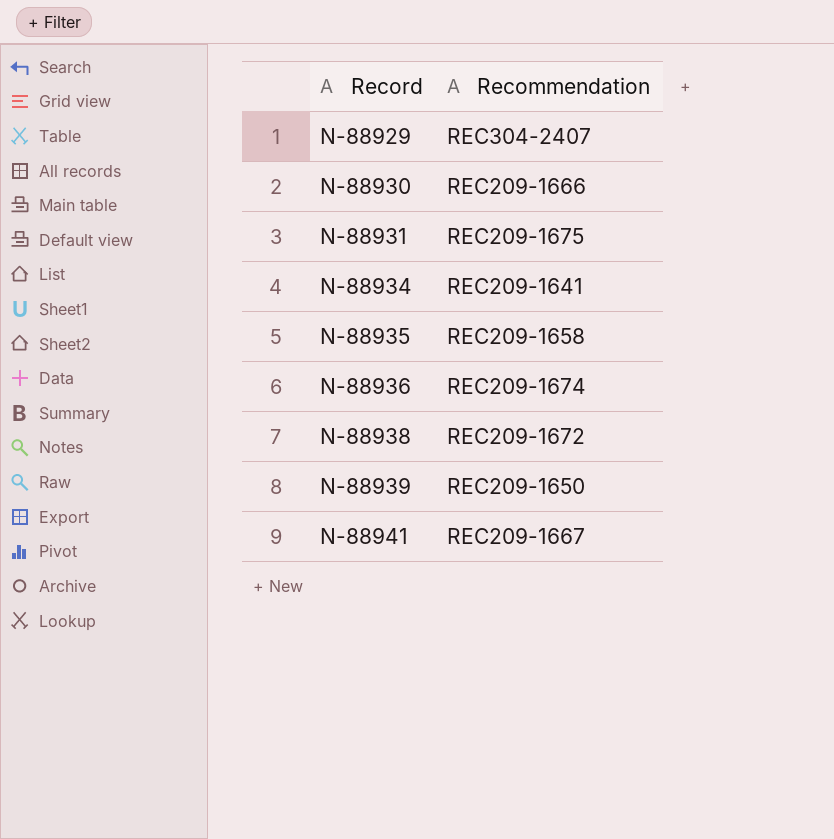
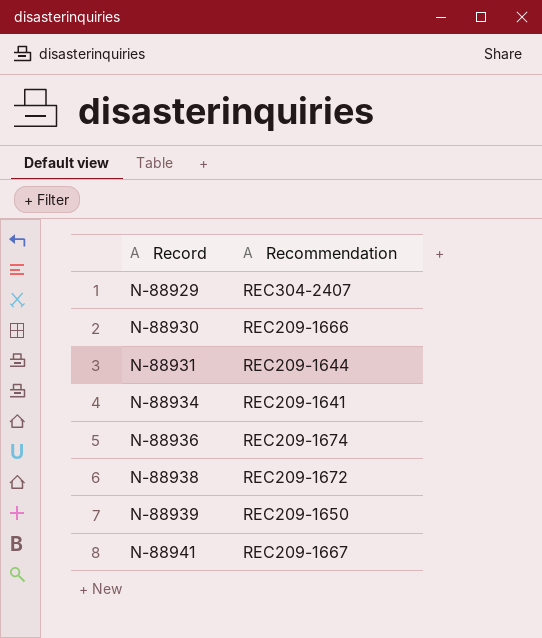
row N-88935: REC209-1658 -> none
N-88931 | Recommendation: REC209-1675 -> REC209-1644

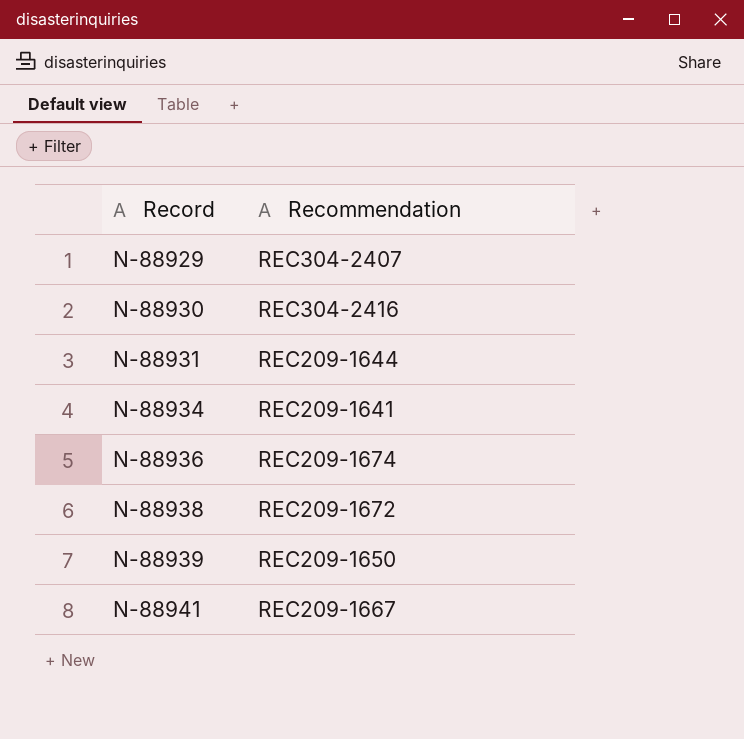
N-88930 | Recommendation: REC209-1666 -> REC304-2416

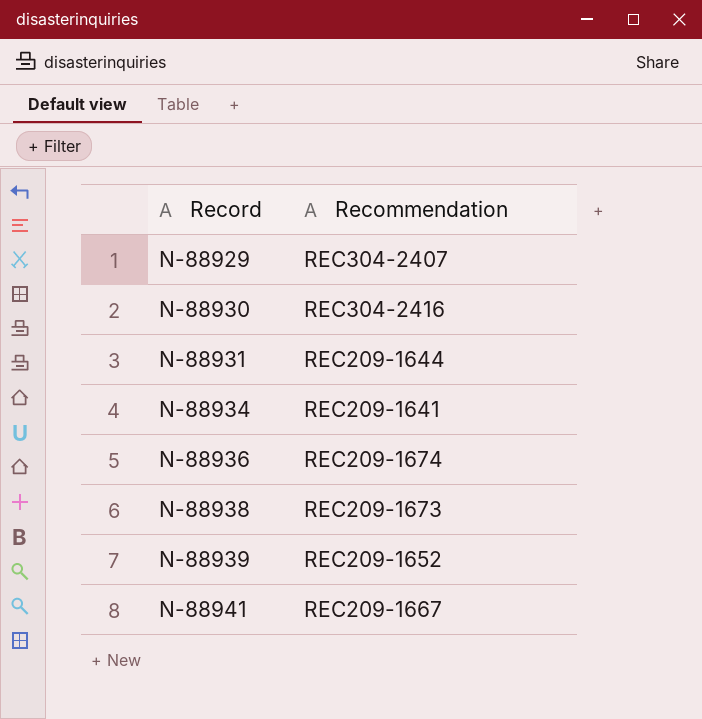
N-88938 | Recommendation: REC209-1672 -> REC209-1673
N-88939 | Recommendation: REC209-1650 -> REC209-1652

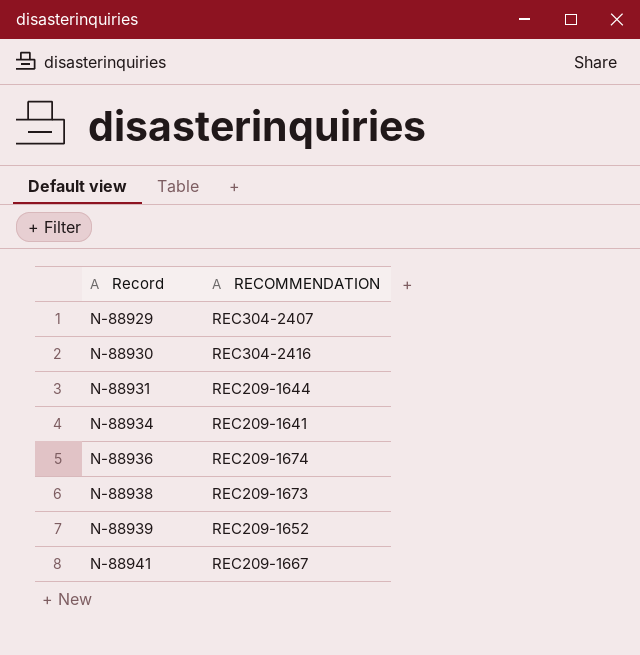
column name: Recommendation -> RECOMMENDATION

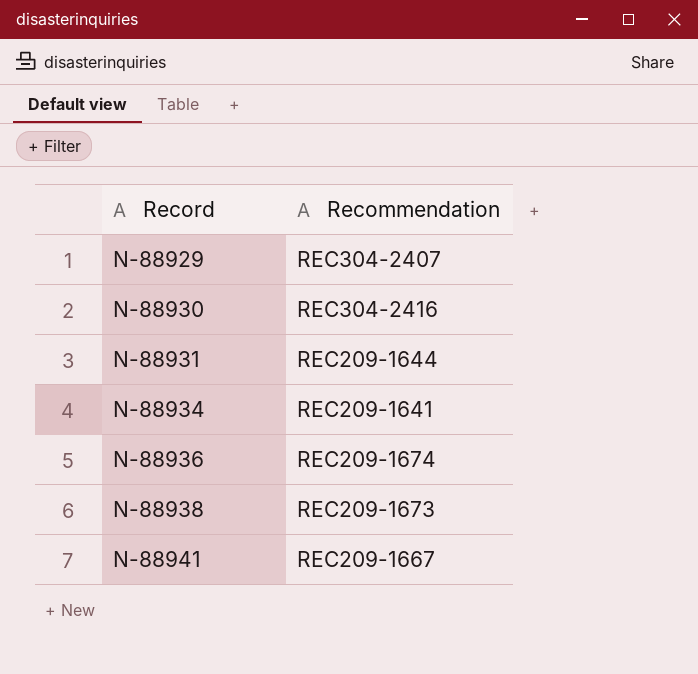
column name: RECOMMENDATION -> Recommendation
row N-88939: REC209-1652 -> none

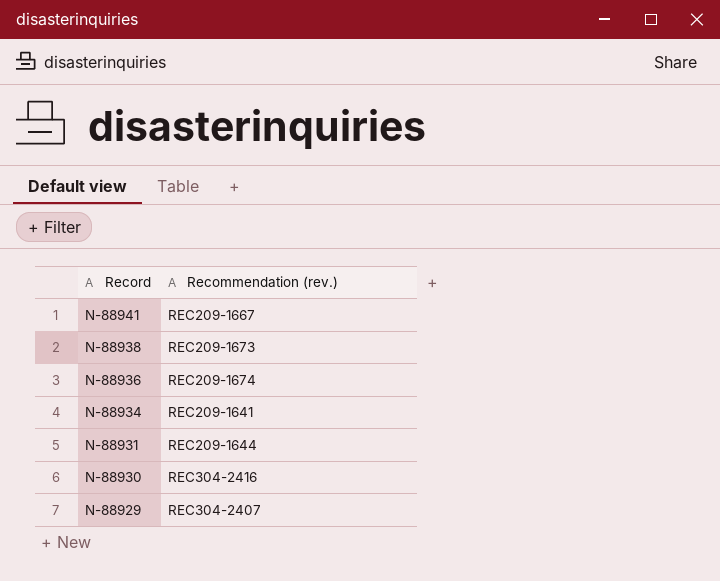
row order: Record ascending -> Record descending
column name: Recommendation -> Recommendation (rev.)

